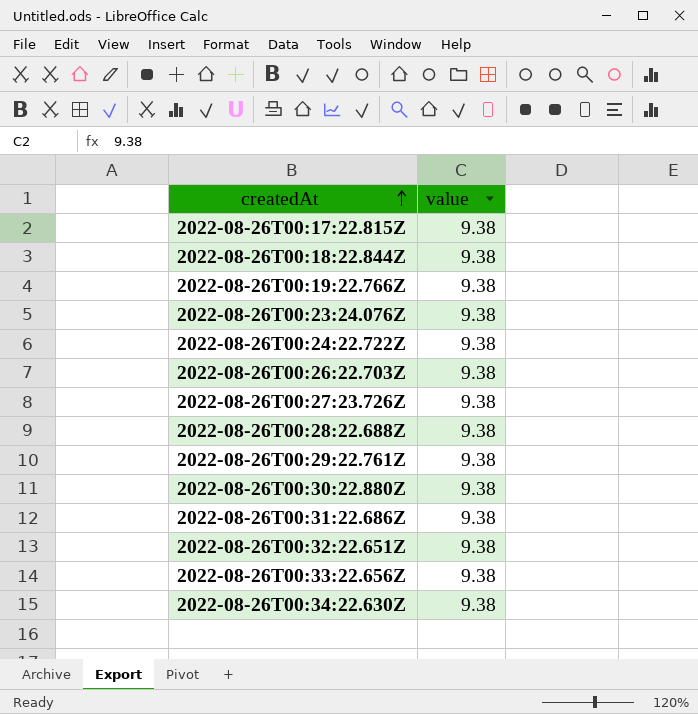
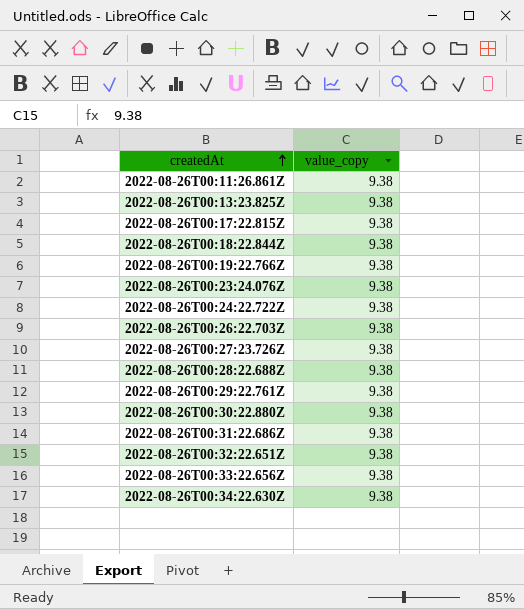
column name: value -> value_copy
row 2022-08-26T00:11:26.861Z: none -> 9.38
row 2022-08-26T00:13:23.825Z: none -> 9.38

